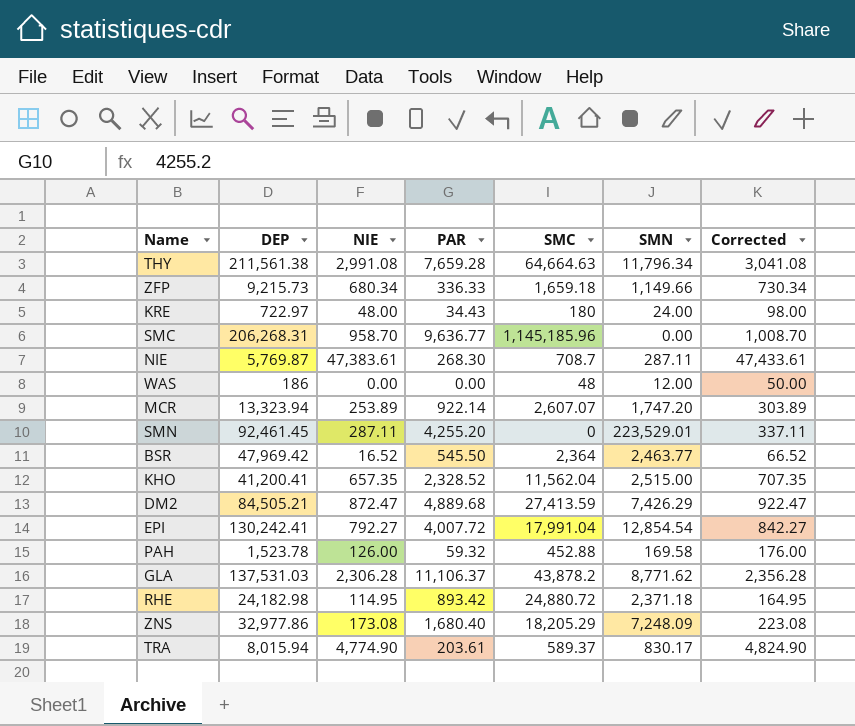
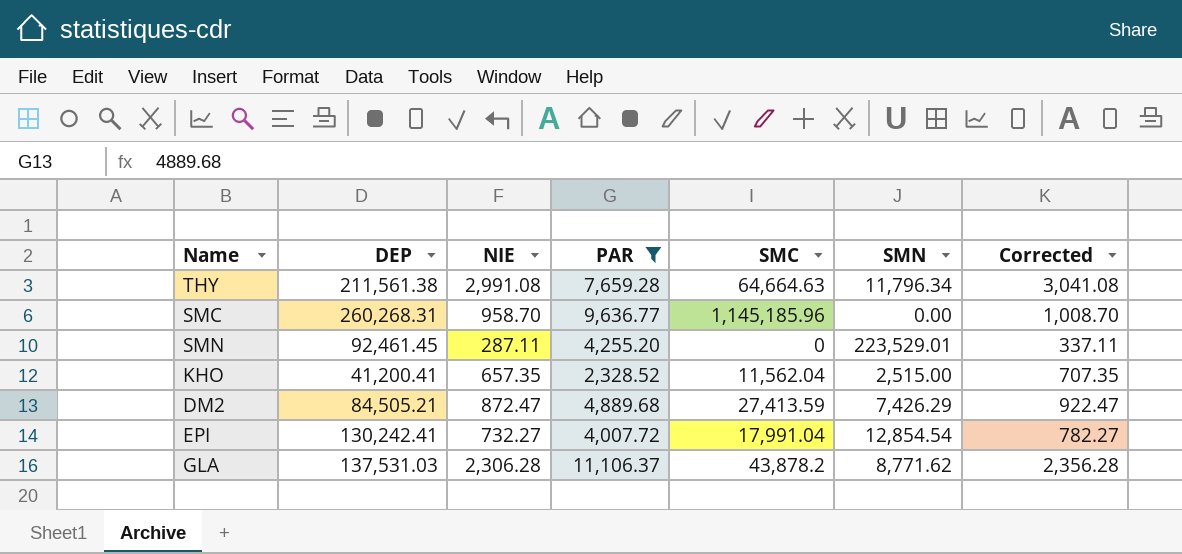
filter: none -> PAR >= 2,328.52
SMC | DEP: 206,268.31 -> 260,268.31
EPI | NIE: 792.27 -> 732.27
EPI | Corrected: 842.27 -> 782.27

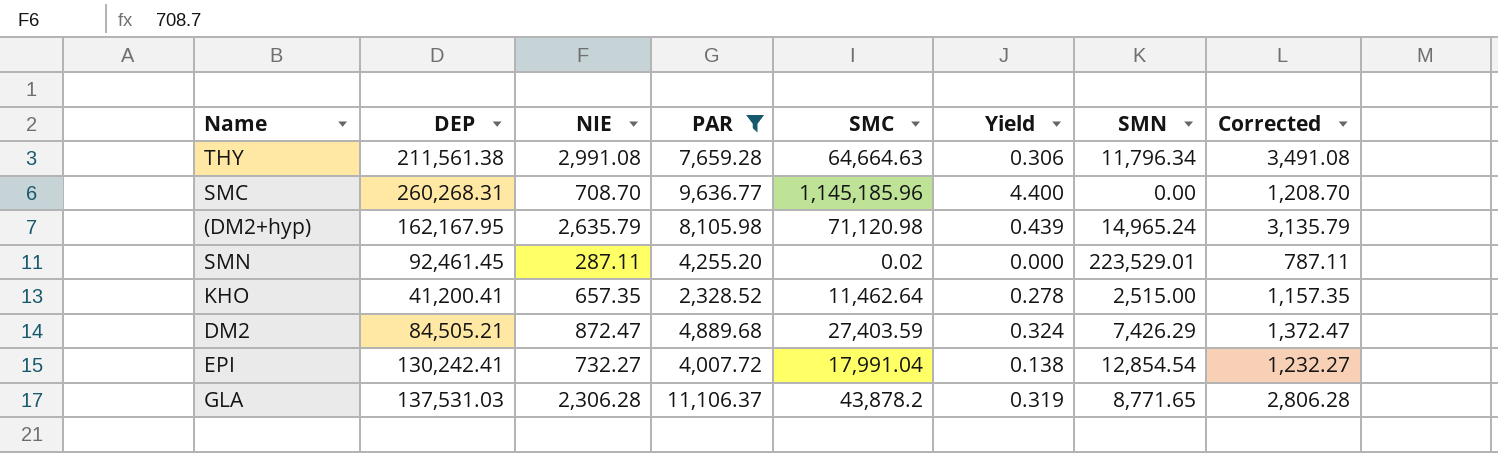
column Yield | formula: none -> [SMC] / [DEP]
column Corrected | formula: [NIE] + 50 -> [NIE] + 500
SMC | NIE: 958.70 -> 708.70
row (DM2+hyp): none -> 162,167.95 | 2,635.79 | 8,105.98 | 71,120.98 | 0.439 | 14,965.24 | 3,135.79
SMN | SMC: 0 -> 0.02
KHO | SMC: 11,562.04 -> 11,462.64
DM2 | SMC: 27,413.59 -> 27,403.59
GLA | SMN: 8,771.62 -> 8,771.65

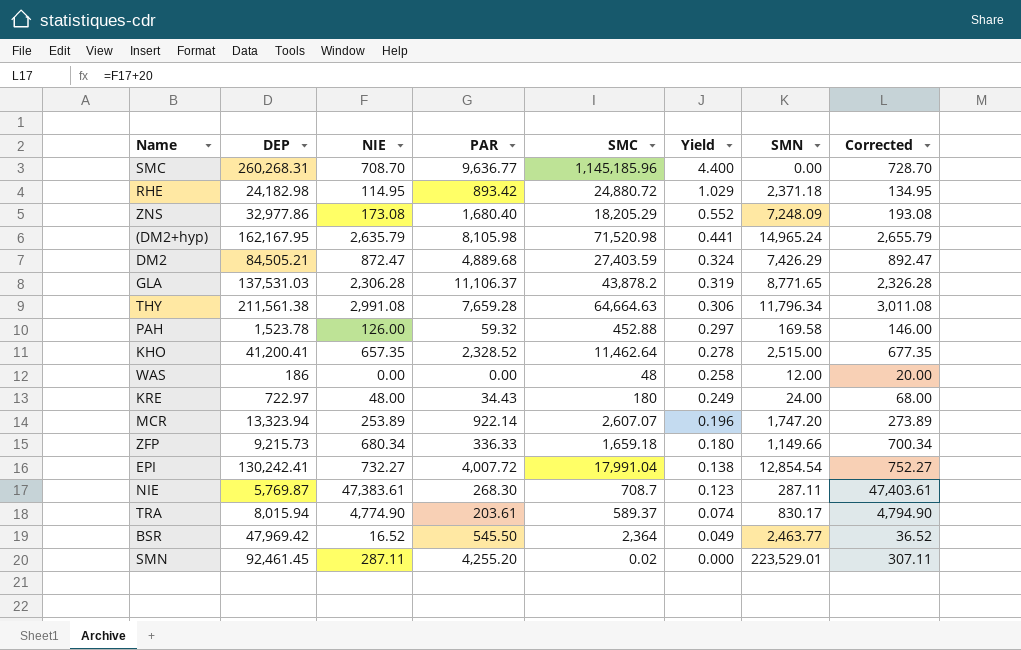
filter: PAR >= 2,328.52 -> none
row order: none -> Yield descending
column Corrected | formula: [NIE] + 500 -> [NIE] + 20
(DM2+hyp) | SMC: 71,120.98 -> 71,520.98
(DM2+hyp) | Yield: 0.439 -> 0.441

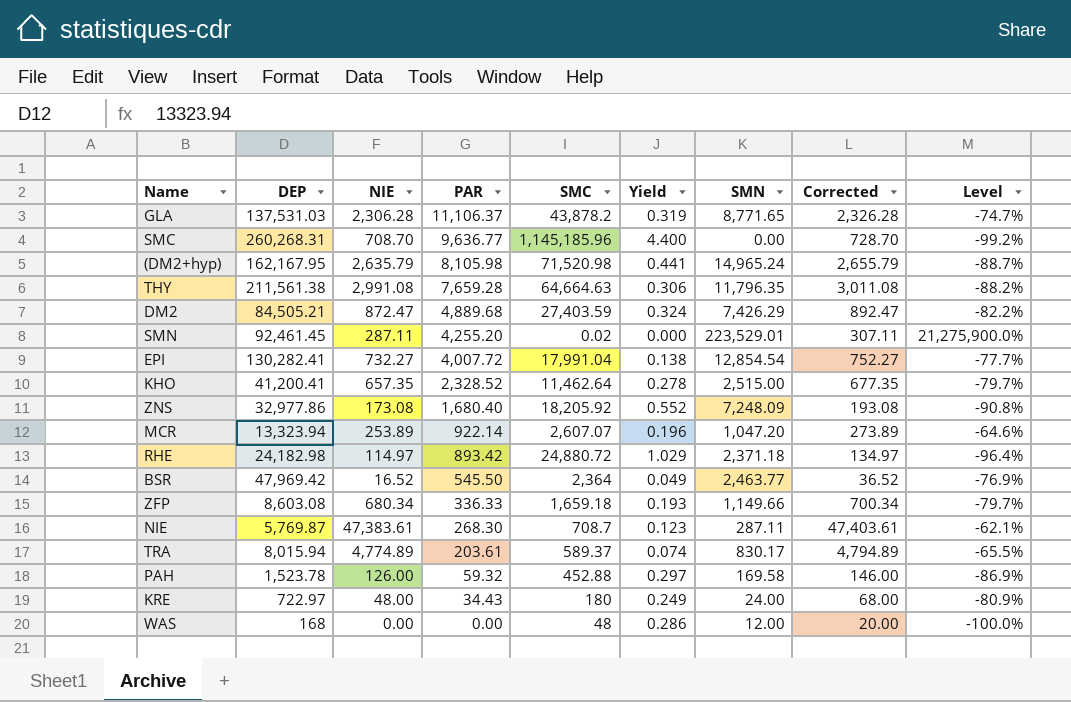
row order: Yield descending -> PAR descending
column Level | formula: none -> ([PAR] - [SMC]) / [SMC]
THY | SMN: 11,796.34 -> 11,796.35
EPI | DEP: 130,242.41 -> 130,282.41
ZNS | SMC: 18,205.29 -> 18,205.92
MCR | SMN: 1,747.20 -> 1,047.20
RHE | NIE: 114.95 -> 114.97
RHE | Corrected: 134.95 -> 134.97
ZFP | DEP: 9,215.73 -> 8,603.08
ZFP | Yield: 0.180 -> 0.193
TRA | NIE: 4,774.90 -> 4,774.89
TRA | Corrected: 4,794.90 -> 4,794.89
WAS | DEP: 186 -> 168
WAS | Yield: 0.258 -> 0.286

